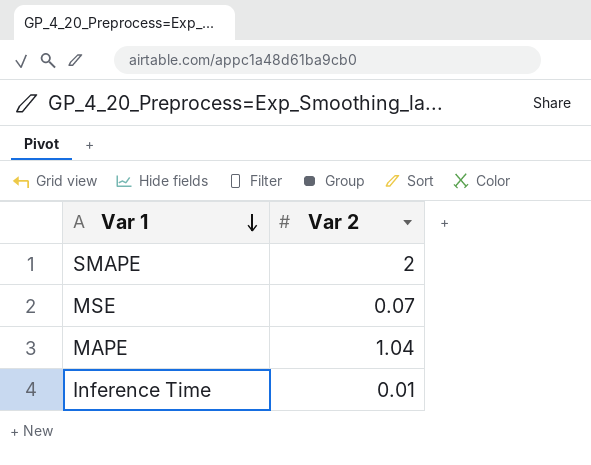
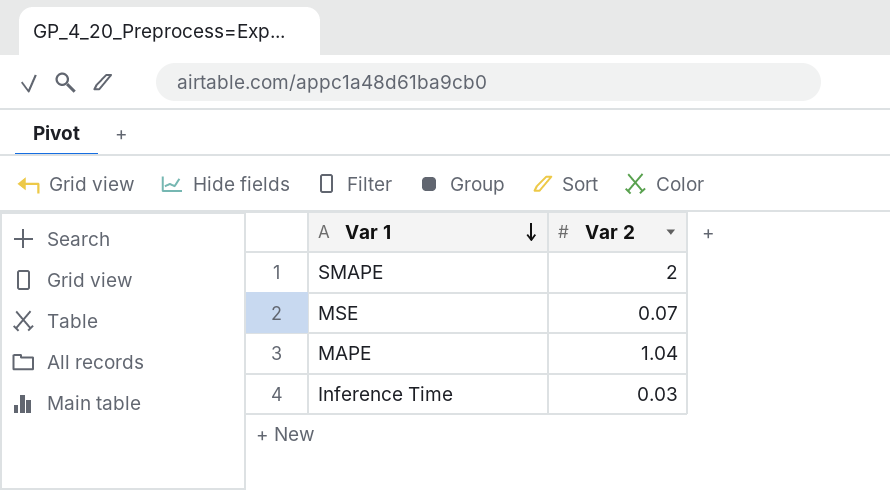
Inference Time | Var 2: 0.01 -> 0.03

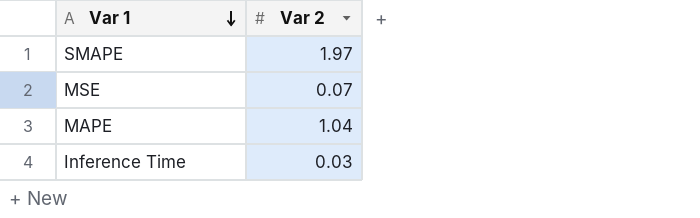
SMAPE | Var 2: 2 -> 1.97

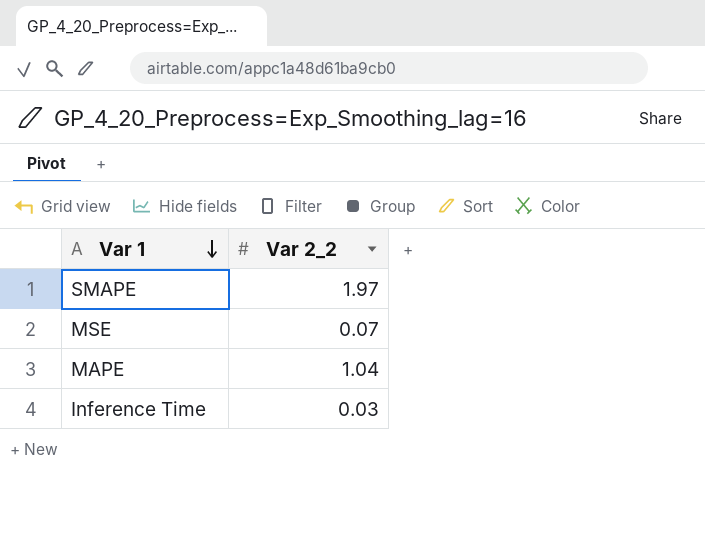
column name: Var 2 -> Var 2_2

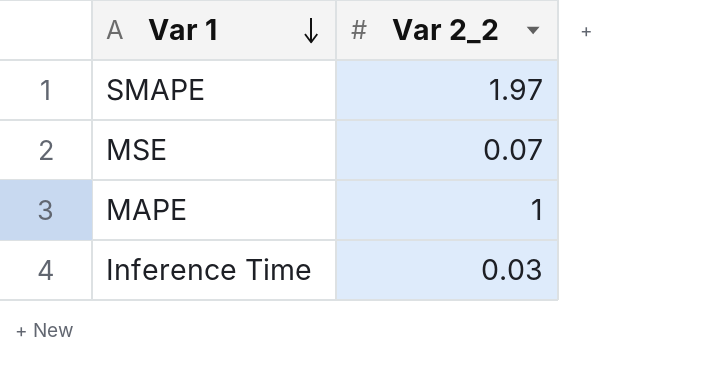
MAPE | Var 2_2: 1.04 -> 1

